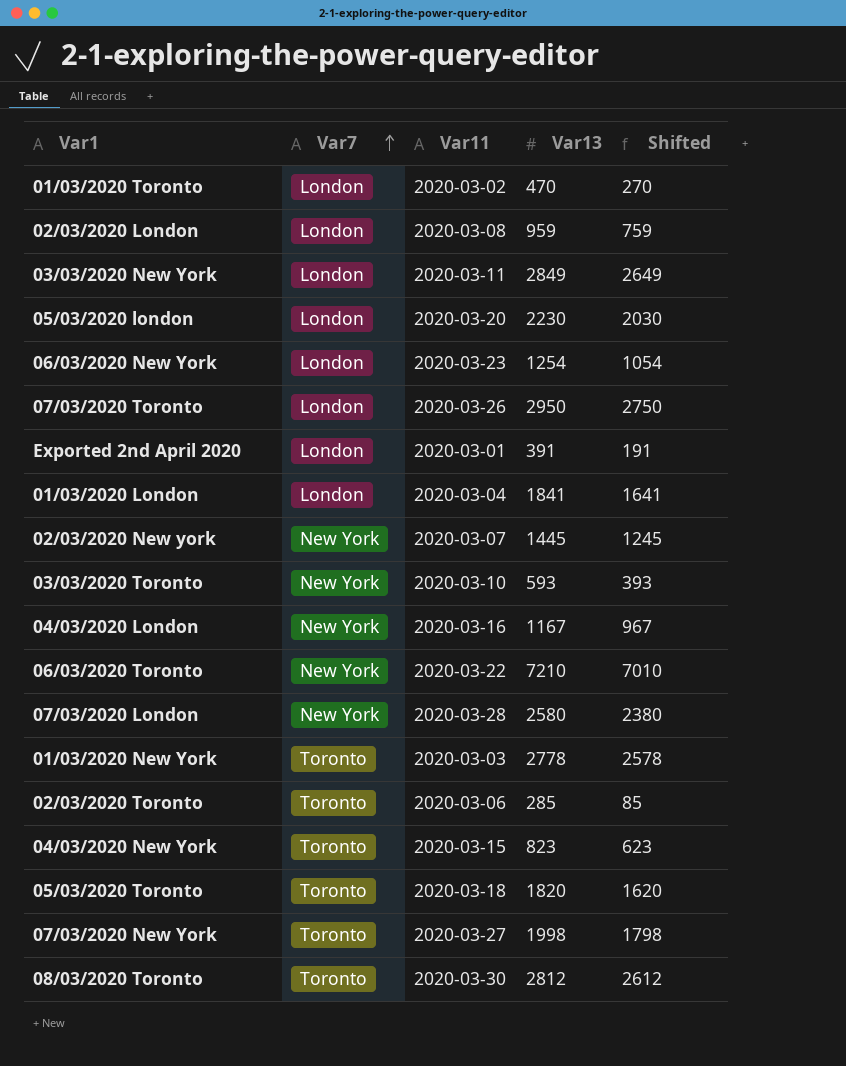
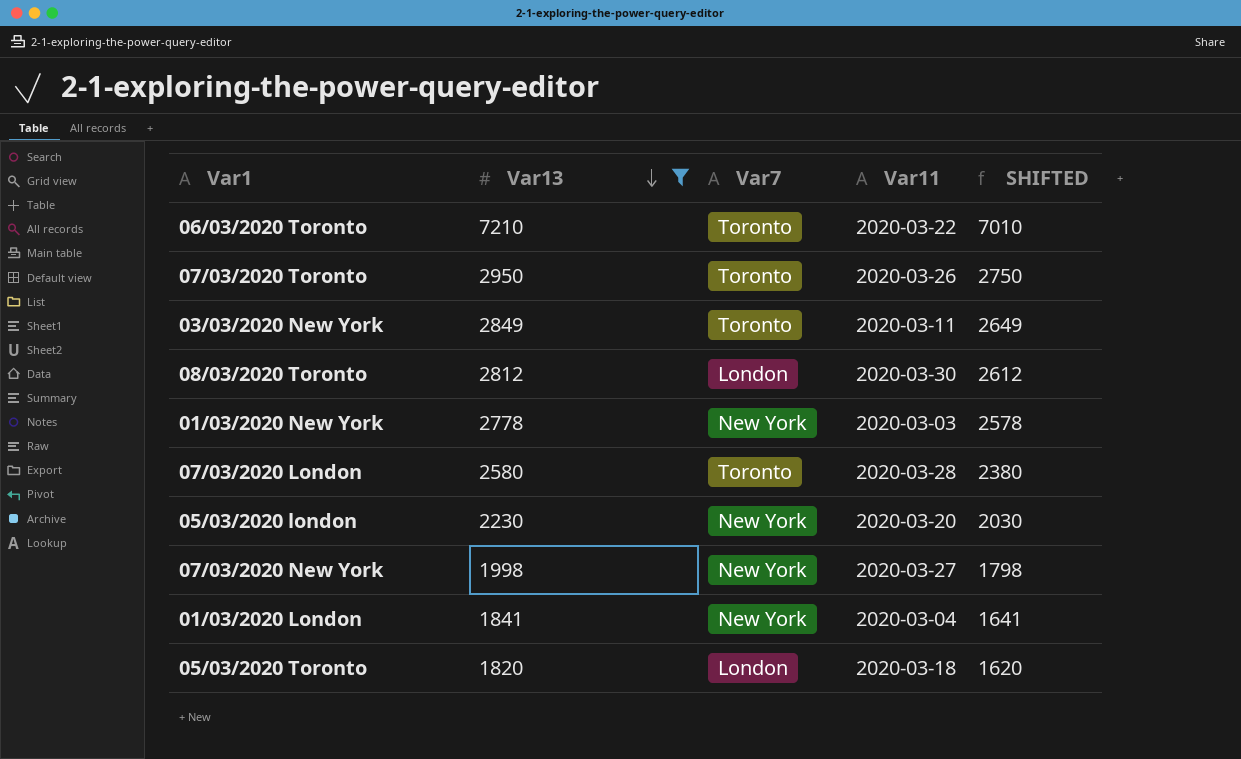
filter: none -> Var13 >= 1820
row order: Var7 ascending -> Var13 descending
column Var13 | position: 4 -> 2
column name: Shifted -> SHIFTED
06/03/2020 Toronto | Var7: New York -> Toronto
07/03/2020 Toronto | Var7: London -> Toronto
03/03/2020 New York | Var7: London -> Toronto
08/03/2020 Toronto | Var7: Toronto -> London
01/03/2020 New York | Var7: Toronto -> New York
07/03/2020 London | Var7: New York -> Toronto
05/03/2020 london | Var7: London -> New York
07/03/2020 New York | Var7: Toronto -> New York
01/03/2020 London | Var7: London -> New York
05/03/2020 Toronto | Var7: Toronto -> London

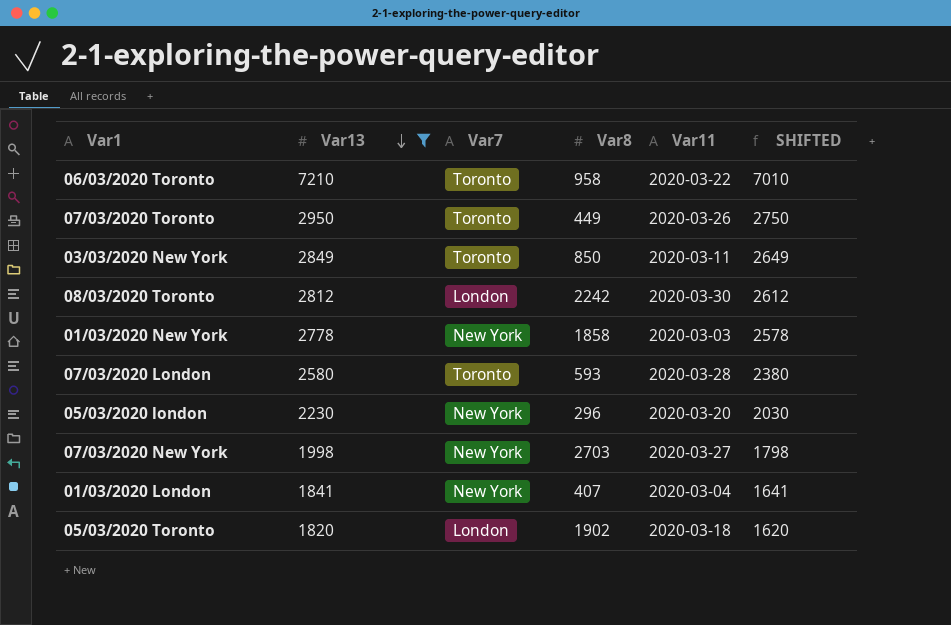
column Var8 | position: none -> 4

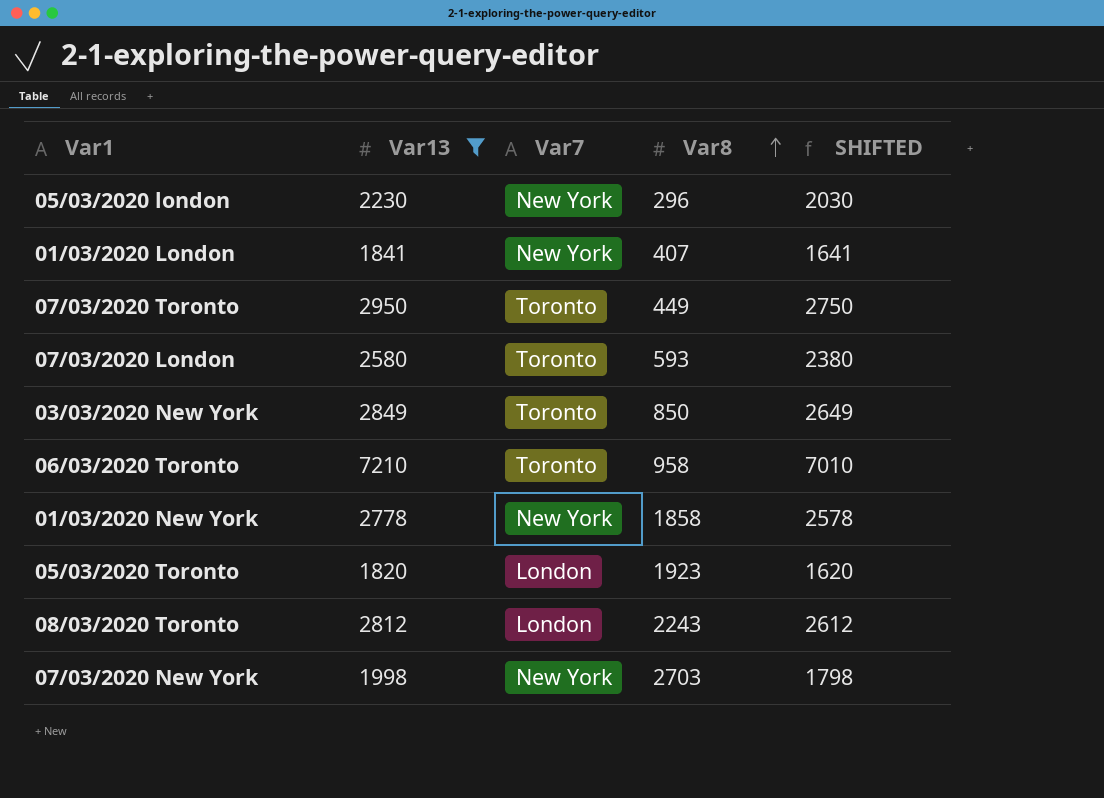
row order: Var13 descending -> Var8 ascending
column Var11 | position: 5 -> none
05/03/2020 Toronto | Var8: 1902 -> 1923
08/03/2020 Toronto | Var8: 2242 -> 2243

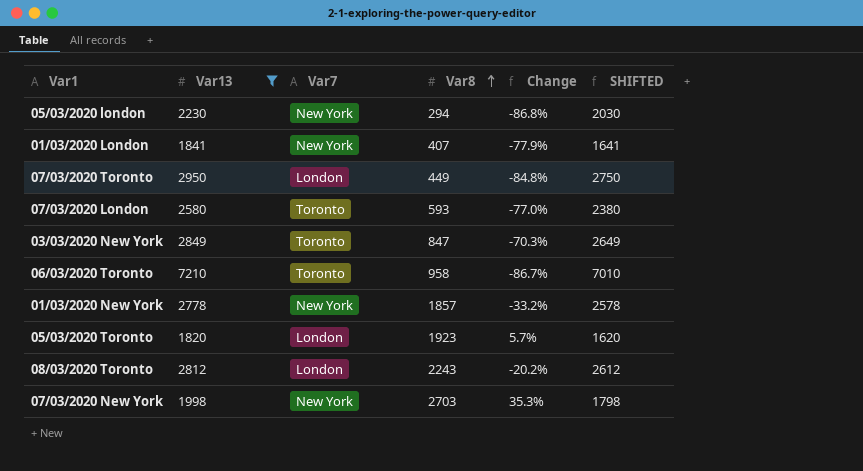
column Change | formula: none -> ([Var8] - [Var13]) / [Var13]
05/03/2020 london | Var8: 296 -> 294
07/03/2020 Toronto | Var7: Toronto -> London
03/03/2020 New York | Var8: 850 -> 847
01/03/2020 New York | Var8: 1858 -> 1857

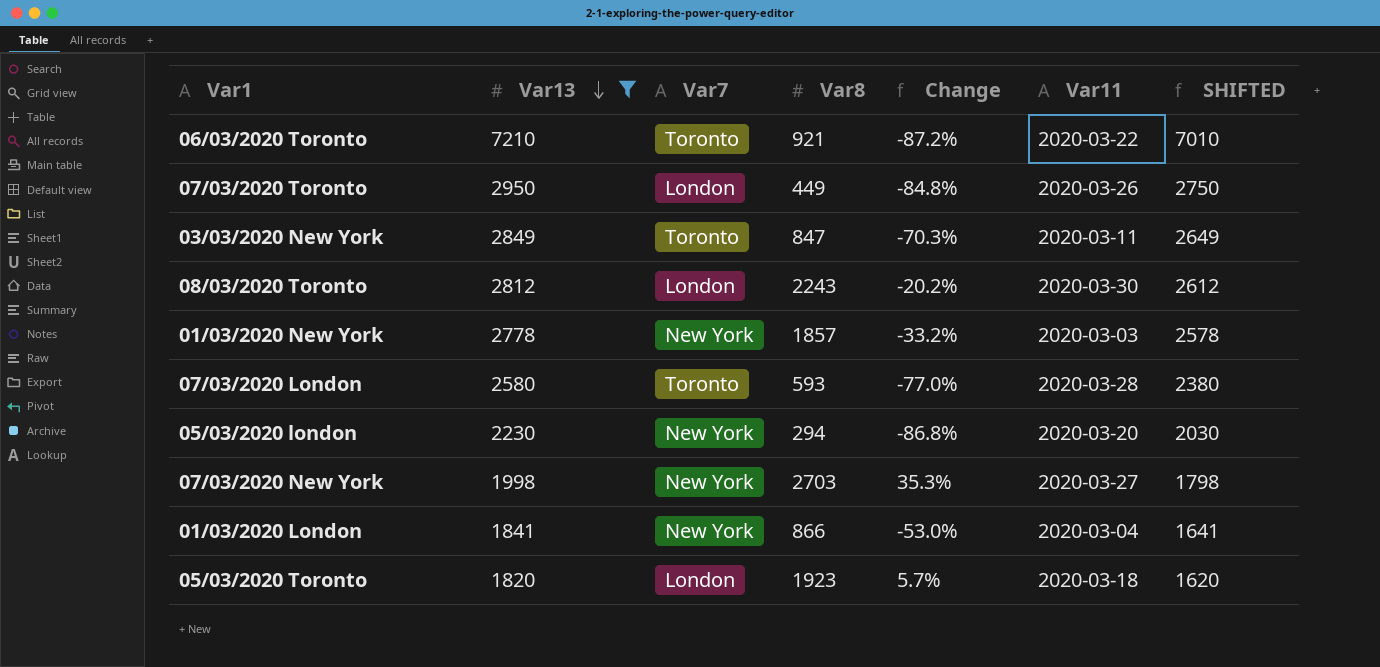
row order: Var8 ascending -> Var13 descending
column Var11 | position: none -> 6
06/03/2020 Toronto | Var8: 958 -> 921
06/03/2020 Toronto | Change: -86.7% -> -87.2%
01/03/2020 London | Var8: 407 -> 866
01/03/2020 London | Change: -77.9% -> -53.0%

